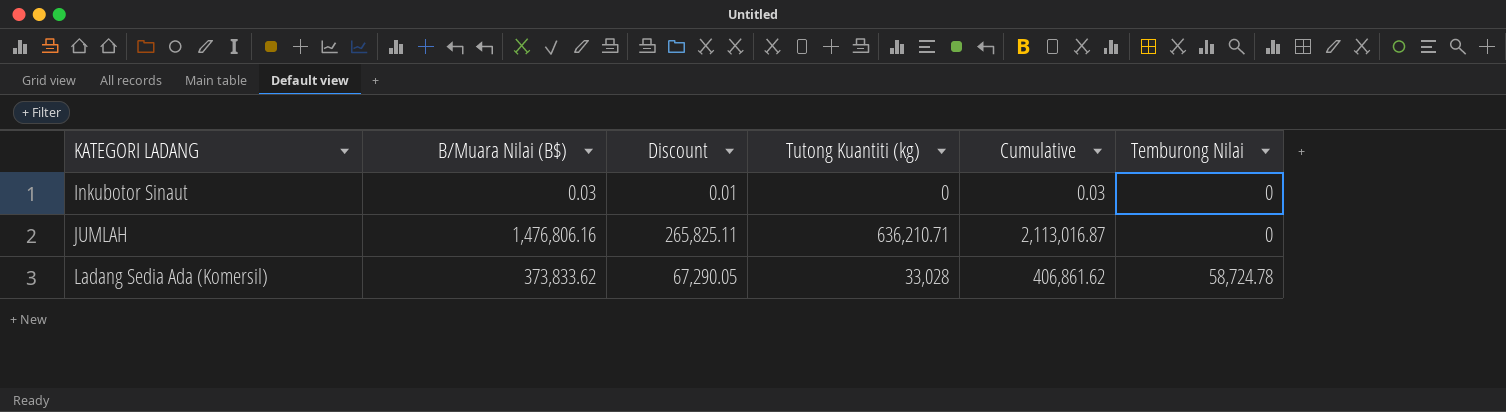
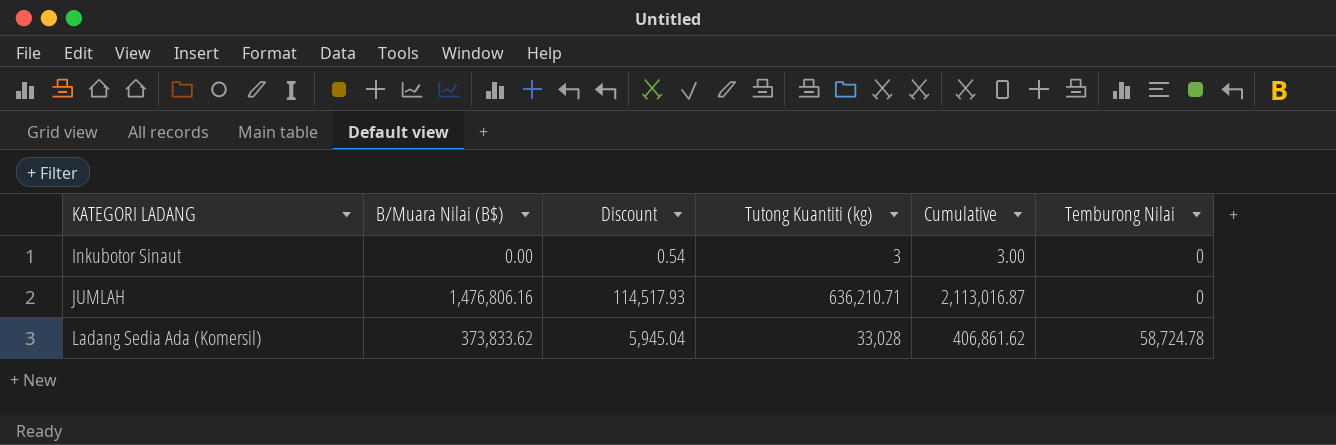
column Discount | formula: [B/Muara Nilai (B$)] * 0.18 -> [Tutong Kuantiti (kg)] * 0.18
Inkubotor Sinaut | B/Muara Nilai (B$): 0.03 -> 0.00
Inkubotor Sinaut | Tutong Kuantiti (kg): 0 -> 3
Inkubotor Sinaut | Cumulative: 0.03 -> 3.00

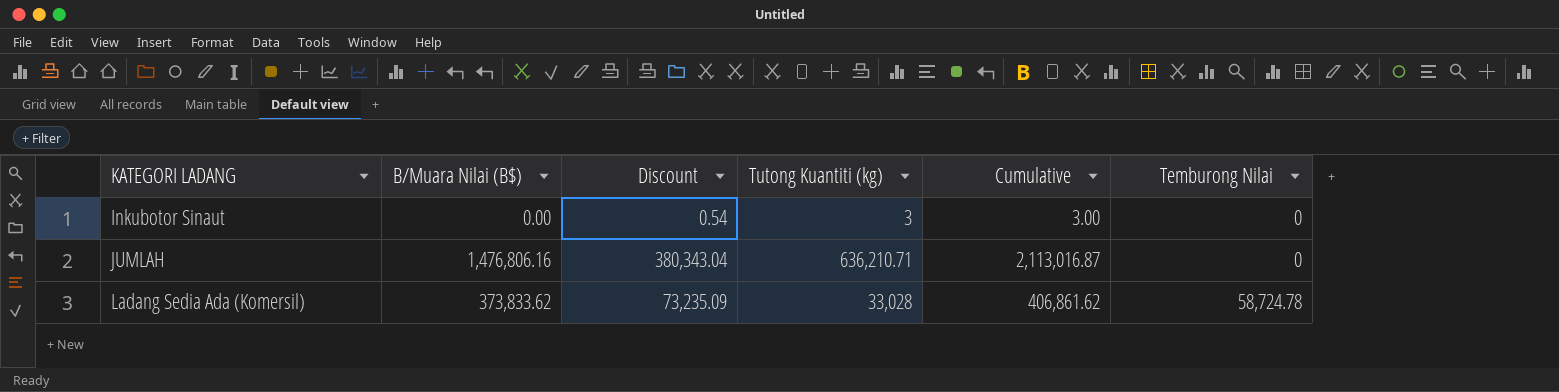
column Discount | formula: [Tutong Kuantiti (kg)] * 0.18 -> [Cumulative] * 0.18

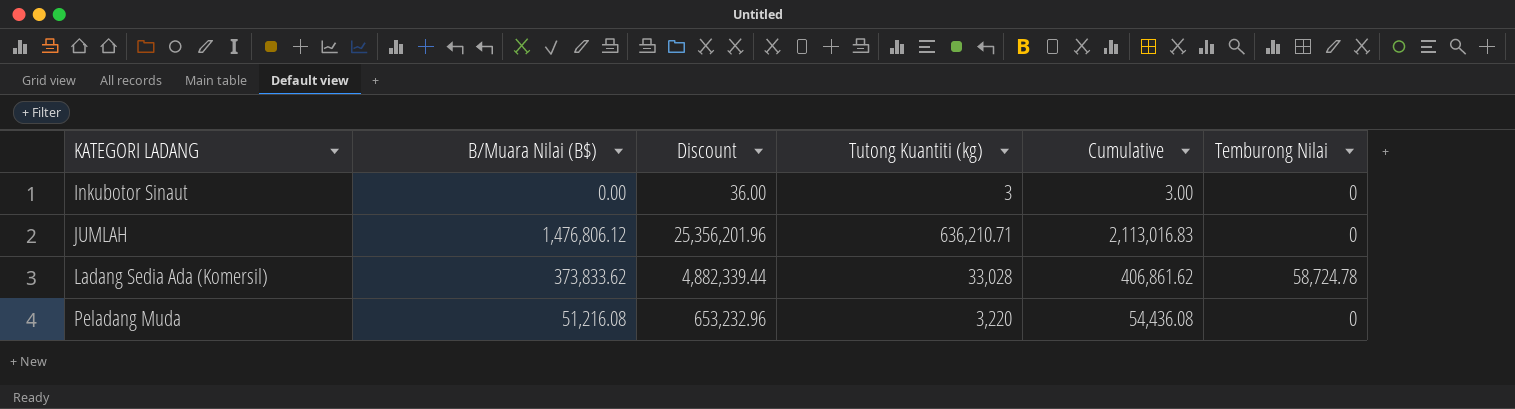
column Discount | formula: [Cumulative] * 0.18 -> [Cumulative] * 12
JUMLAH | B/Muara Nilai (B$): 1,476,806.16 -> 1,476,806.12
JUMLAH | Cumulative: 2,113,016.87 -> 2,113,016.83
row Peladang Muda: none -> 51,216.08 | 653,232.96 | 3,220 | 54,436.08 | 0

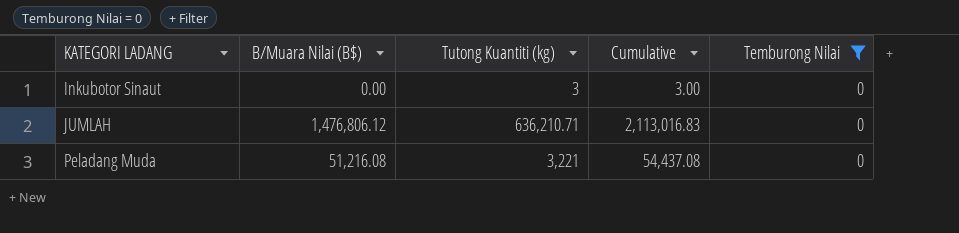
filter: none -> Temburong Nilai = 0
column Discount | formula: [Cumulative] * 12 -> none
Peladang Muda | Tutong Kuantiti (kg): 3,220 -> 3,221
Peladang Muda | Cumulative: 54,436.08 -> 54,437.08

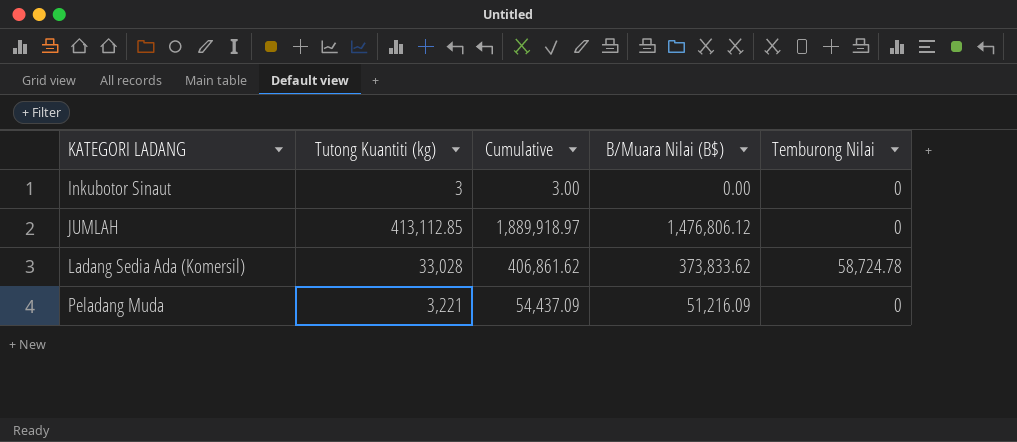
filter: Temburong Nilai = 0 -> none
column B/Muara Nilai (B$) | position: 2 -> 4
JUMLAH | Tutong Kuantiti (kg): 636,210.71 -> 413,112.85
JUMLAH | Cumulative: 2,113,016.83 -> 1,889,918.97
Peladang Muda | Cumulative: 54,437.08 -> 54,437.09
Peladang Muda | B/Muara Nilai (B$): 51,216.08 -> 51,216.09

